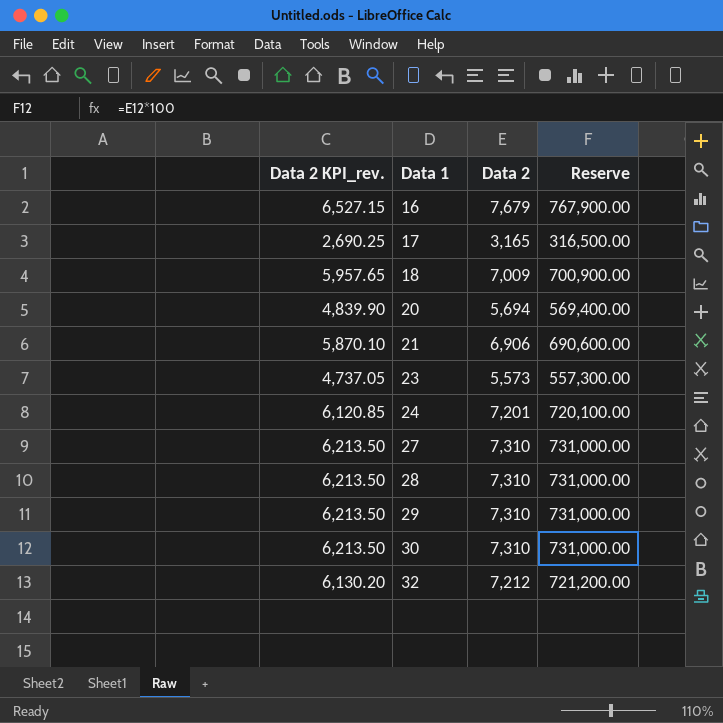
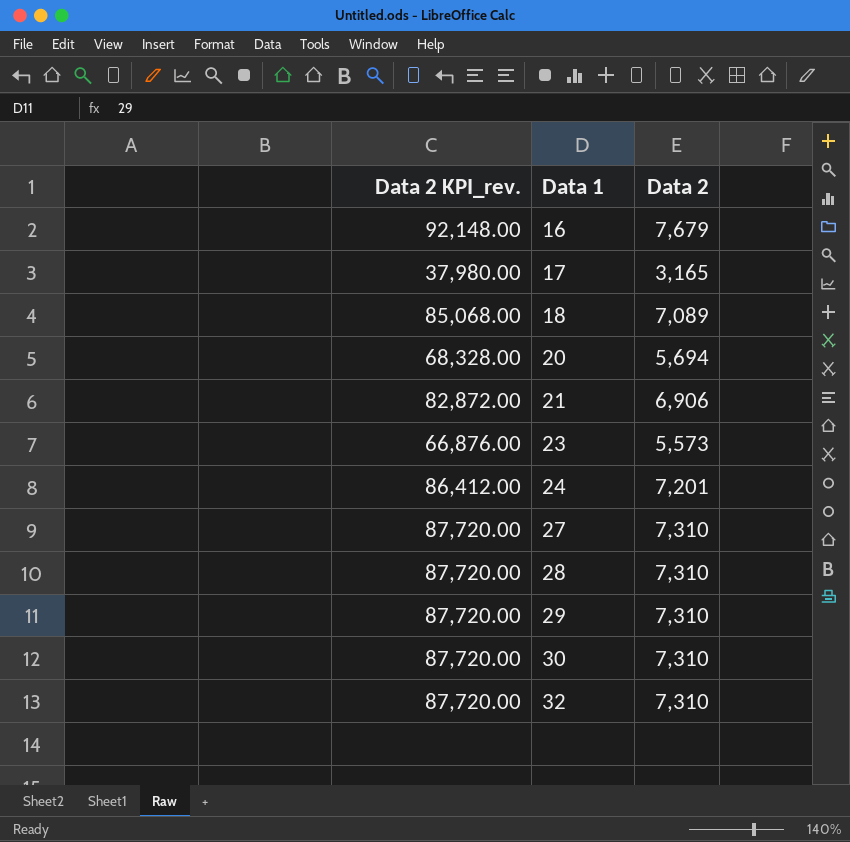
column Reserve | formula: [Data 2] * 100 -> none
column Data 2 KPI_rev. | formula: [Data 2] * 0.85 -> [Data 2] * 12
18 | Data 2: 7,009 -> 7,089
32 | Data 2: 7,212 -> 7,310

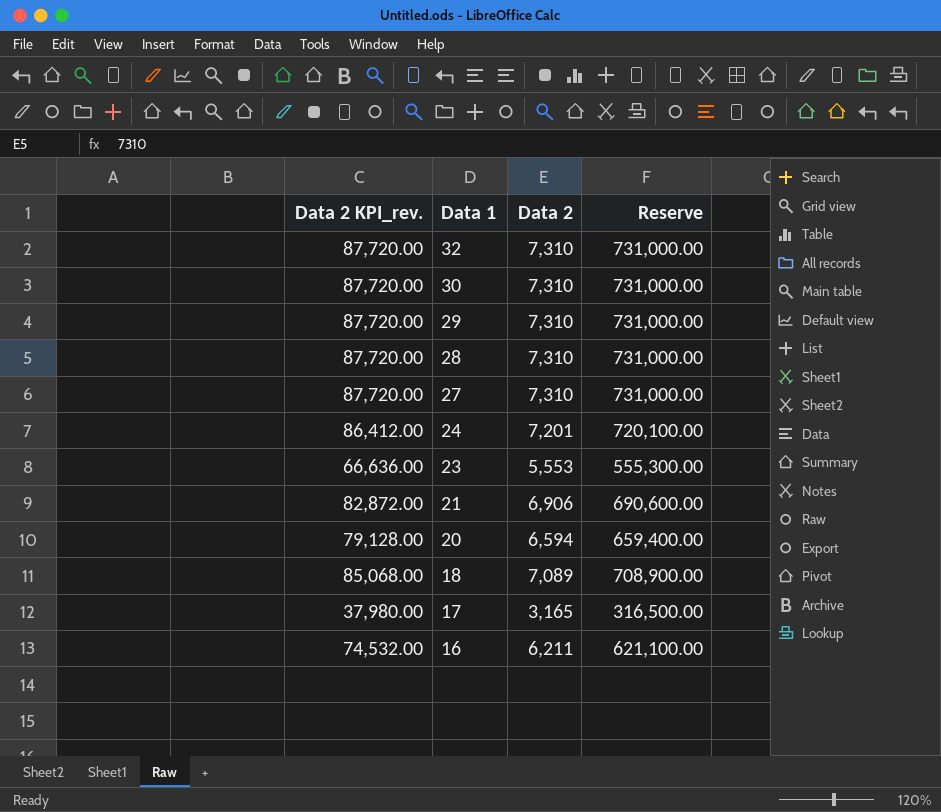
row order: Data 1 ascending -> Data 1 descending
column Reserve | formula: none -> [Data 2] * 100
23 | Data 2 KPI_rev.: 66,876.00 -> 66,636.00
23 | Data 2: 5,573 -> 5,553
20 | Data 2 KPI_rev.: 68,328.00 -> 79,128.00
20 | Data 2: 5,694 -> 6,594
16 | Data 2 KPI_rev.: 92,148.00 -> 74,532.00
16 | Data 2: 7,679 -> 6,211

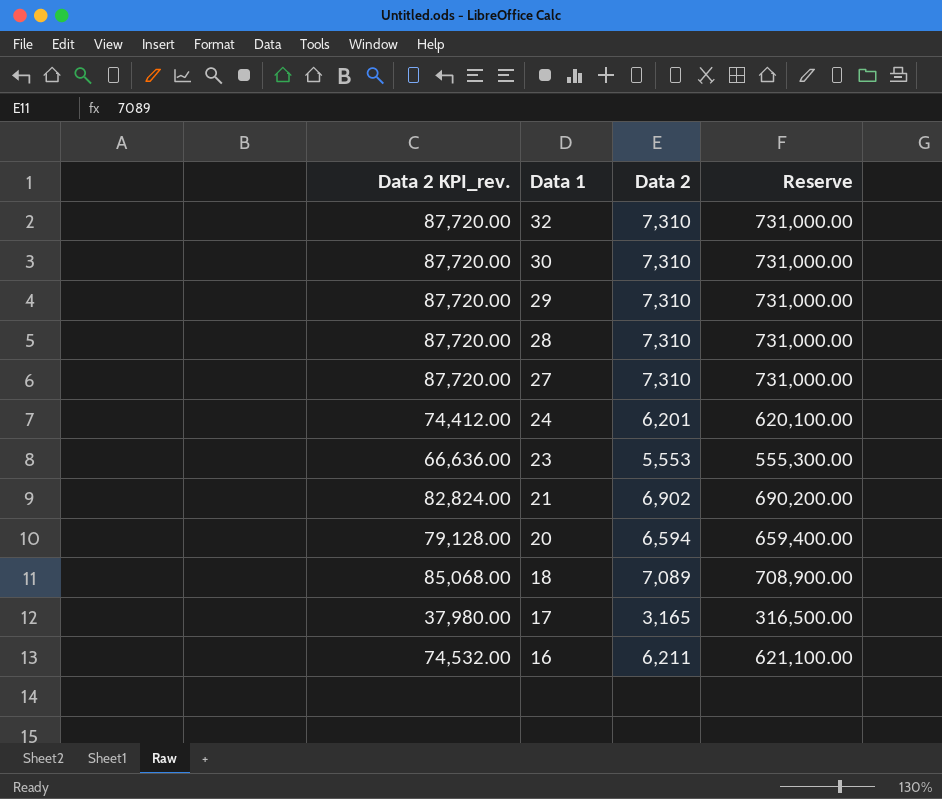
24 | Data 2 KPI_rev.: 86,412.00 -> 74,412.00
24 | Data 2: 7,201 -> 6,201
24 | Reserve: 720,100.00 -> 620,100.00
21 | Data 2 KPI_rev.: 82,872.00 -> 82,824.00
21 | Data 2: 6,906 -> 6,902
21 | Reserve: 690,600.00 -> 690,200.00

